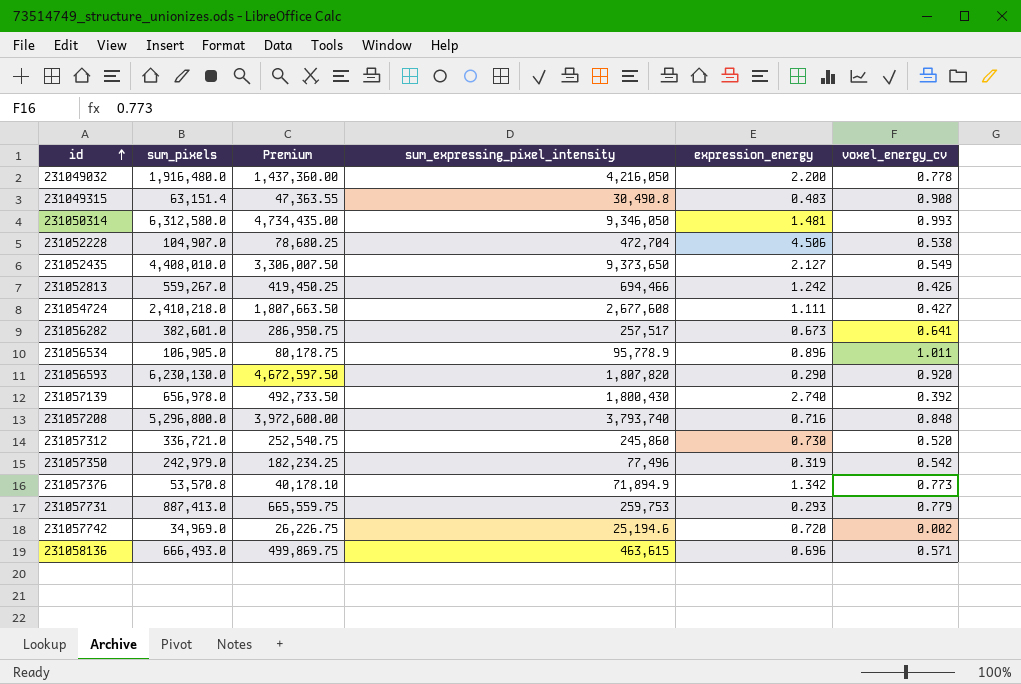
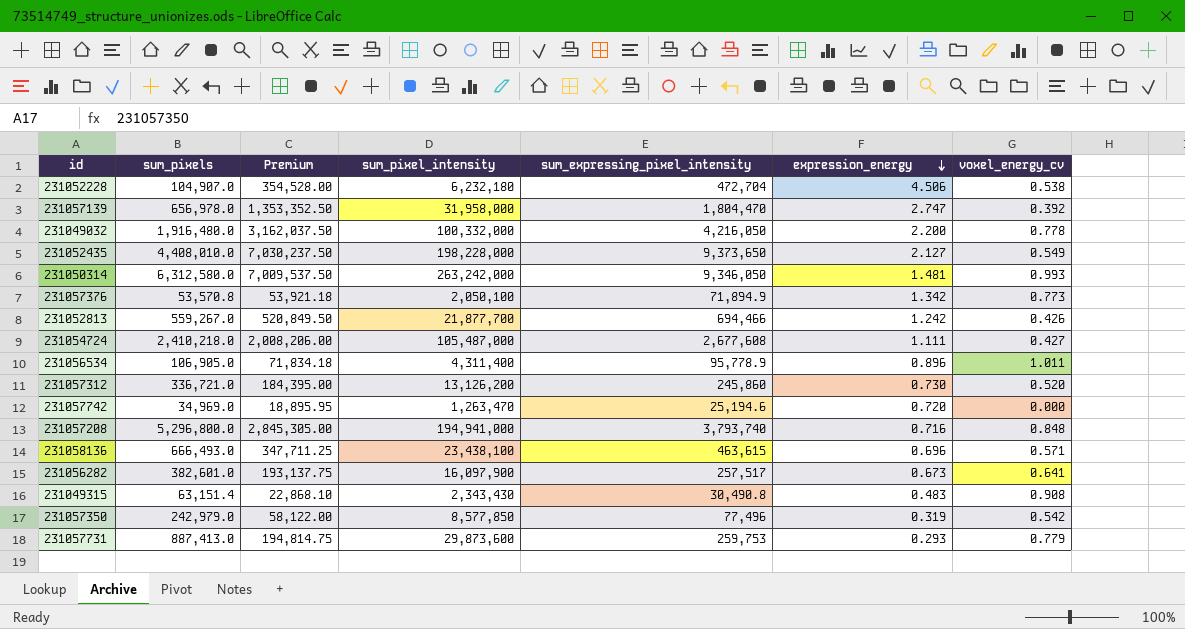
row order: id ascending -> expression_energy descending
column Premium | formula: [sum_pixels] * 0.75 -> [sum_expressing_pixel_intensity] * 0.75
column sum_pixel_intensity | position: none -> 4
row 231056593: 6,230,130.0 | 4,672,597.50 | 1,807,820 | 0.290 | 0.920 -> none
231057139 | sum_expressing_pixel_intensity: 1,800,430 -> 1,804,470
231057139 | expression_energy: 2.740 -> 2.747
231057742 | voxel_energy_cv: 0.002 -> 0.000

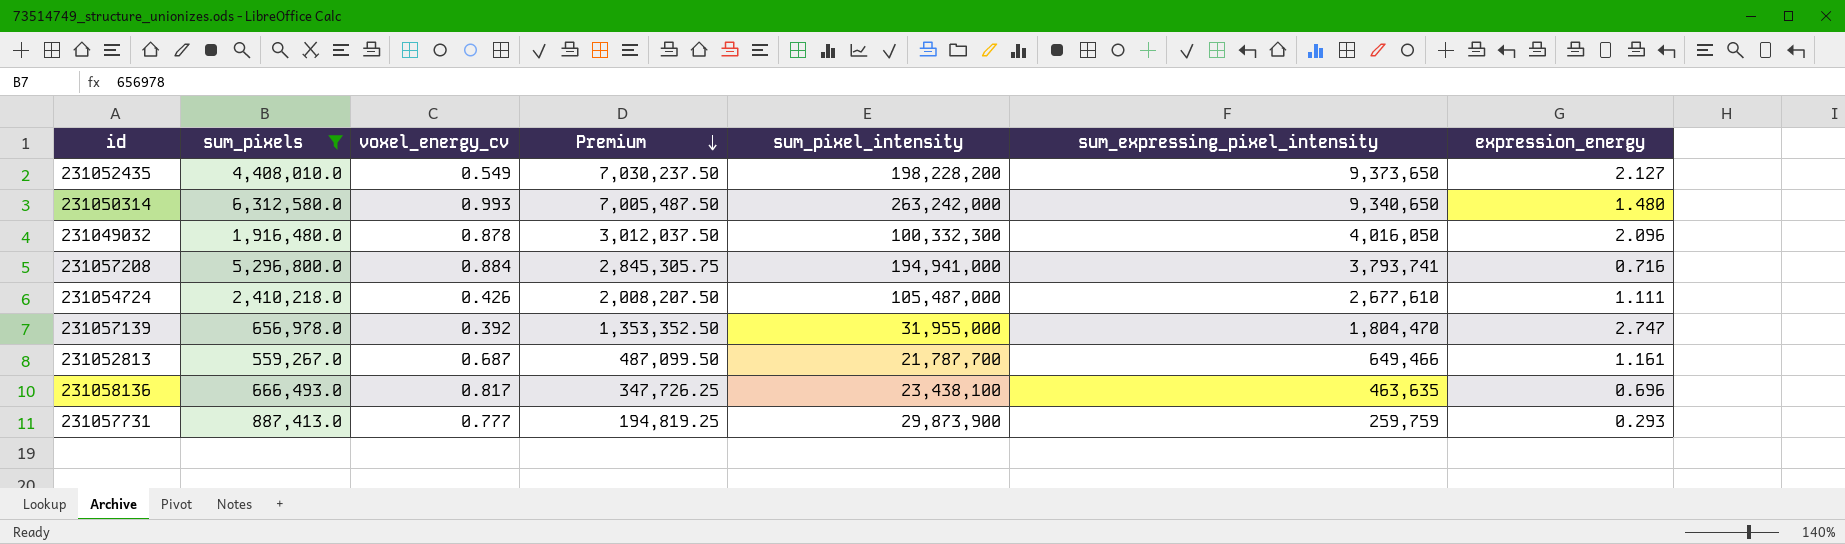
filter: none -> sum_pixels >= 559,267.0
row order: expression_energy descending -> Premium descending
column voxel_energy_cv | position: 7 -> 3
231052435 | sum_pixel_intensity: 198,228,000 -> 198,228,200
231050314 | Premium: 7,009,537.50 -> 7,005,487.50
231050314 | sum_expressing_pixel_intensity: 9,346,050 -> 9,340,650
231050314 | expression_energy: 1.481 -> 1.480
231049032 | voxel_energy_cv: 0.778 -> 0.878
231049032 | Premium: 3,162,037.50 -> 3,012,037.50
231049032 | sum_pixel_intensity: 100,332,000 -> 100,332,300
231049032 | sum_expressing_pixel_intensity: 4,216,050 -> 4,016,050
231049032 | expression_energy: 2.200 -> 2.096
231057208 | voxel_energy_cv: 0.848 -> 0.884
231057208 | Premium: 2,845,305.00 -> 2,845,305.75
231057208 | sum_expressing_pixel_intensity: 3,793,740 -> 3,793,741
231054724 | voxel_energy_cv: 0.427 -> 0.426
231054724 | Premium: 2,008,206.00 -> 2,008,207.50
231054724 | sum_expressing_pixel_intensity: 2,677,608 -> 2,677,610
231057139 | sum_pixel_intensity: 31,958,000 -> 31,955,000
231052813 | voxel_energy_cv: 0.426 -> 0.687
231052813 | Premium: 520,849.50 -> 487,099.50
231052813 | sum_pixel_intensity: 21,877,700 -> 21,787,700
231052813 | sum_expressing_pixel_intensity: 694,466 -> 649,466
231052813 | expression_energy: 1.242 -> 1.161
231058136 | voxel_energy_cv: 0.571 -> 0.817
231058136 | Premium: 347,711.25 -> 347,726.25
231058136 | sum_expressing_pixel_intensity: 463,615 -> 463,635
231057731 | voxel_energy_cv: 0.779 -> 0.777
231057731 | Premium: 194,814.75 -> 194,819.25
231057731 | sum_pixel_intensity: 29,873,600 -> 29,873,900
231057731 | sum_expressing_pixel_intensity: 259,753 -> 259,759

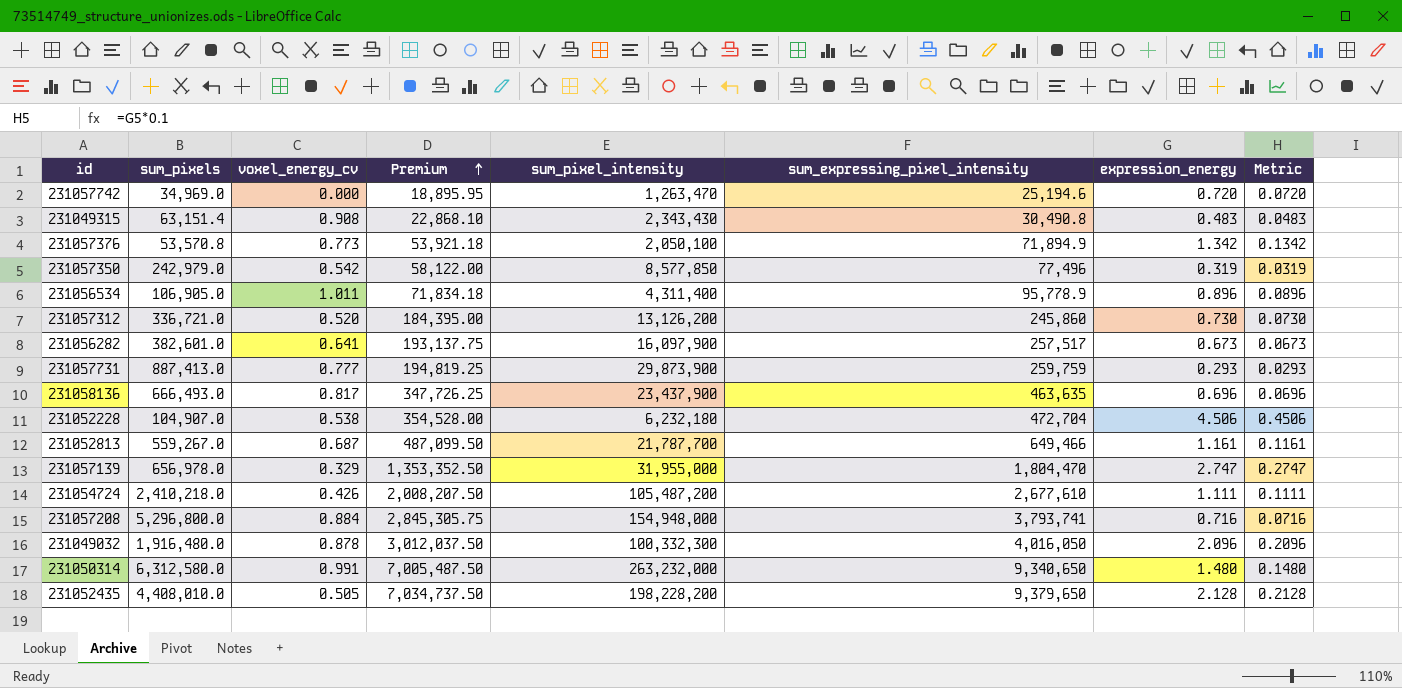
filter: sum_pixels >= 559,267.0 -> none
row order: Premium descending -> Premium ascending
column Metric | formula: none -> [expression_energy] * 0.1
231058136 | sum_pixel_intensity: 23,438,100 -> 23,437,900
231057139 | voxel_energy_cv: 0.392 -> 0.329
231054724 | sum_pixel_intensity: 105,487,000 -> 105,487,200
231057208 | sum_pixel_intensity: 194,941,000 -> 154,948,000
231050314 | voxel_energy_cv: 0.993 -> 0.991
231050314 | sum_pixel_intensity: 263,242,000 -> 263,232,000
231052435 | voxel_energy_cv: 0.549 -> 0.505
231052435 | Premium: 7,030,237.50 -> 7,034,737.50
231052435 | sum_expressing_pixel_intensity: 9,373,650 -> 9,379,650
231052435 | expression_energy: 2.127 -> 2.128

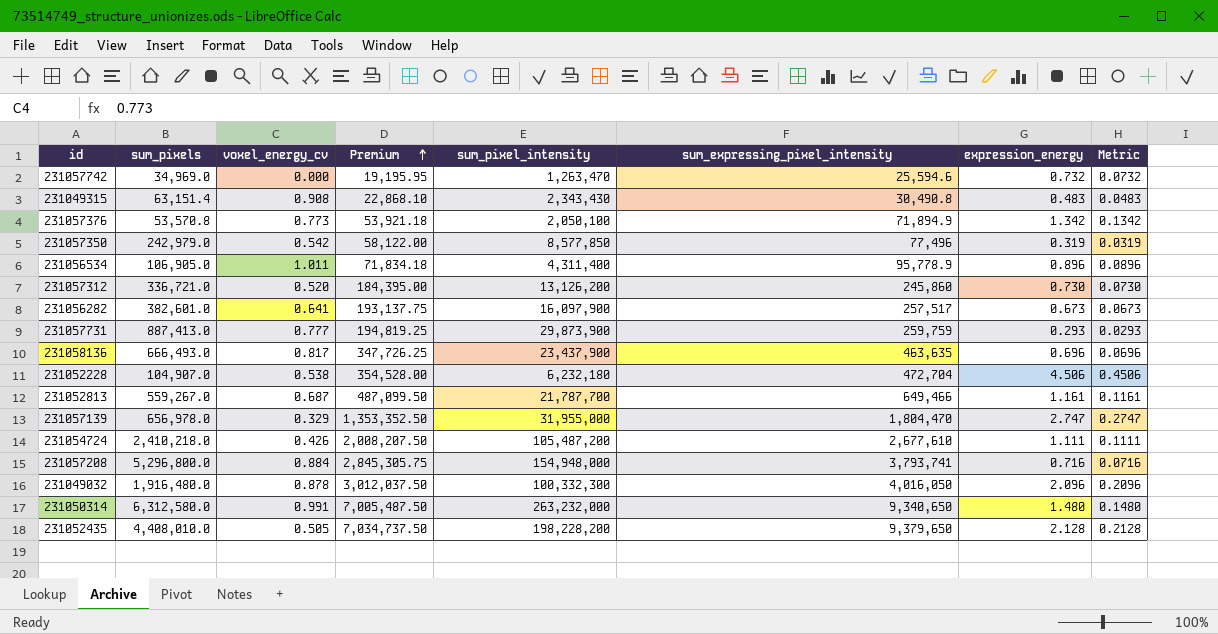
231057742 | Premium: 18,895.95 -> 19,195.95
231057742 | sum_expressing_pixel_intensity: 25,194.6 -> 25,594.6
231057742 | expression_energy: 0.720 -> 0.732
231057742 | Metric: 0.0720 -> 0.0732

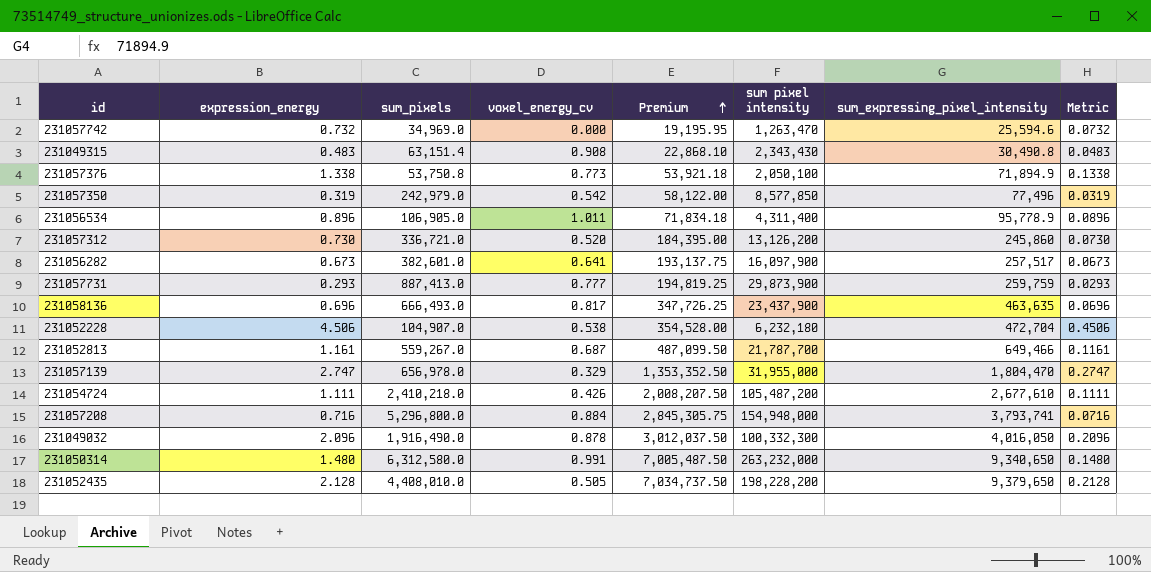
column expression_energy | position: 7 -> 2
column name: sum_pixel_intensity -> sum pixel intensity
231057376 | expression_energy: 1.342 -> 1.338
231057376 | sum_pixels: 53,570.8 -> 53,750.8
231057376 | Metric: 0.1342 -> 0.1338
231049032 | sum_pixels: 1,916,480.0 -> 1,916,490.0

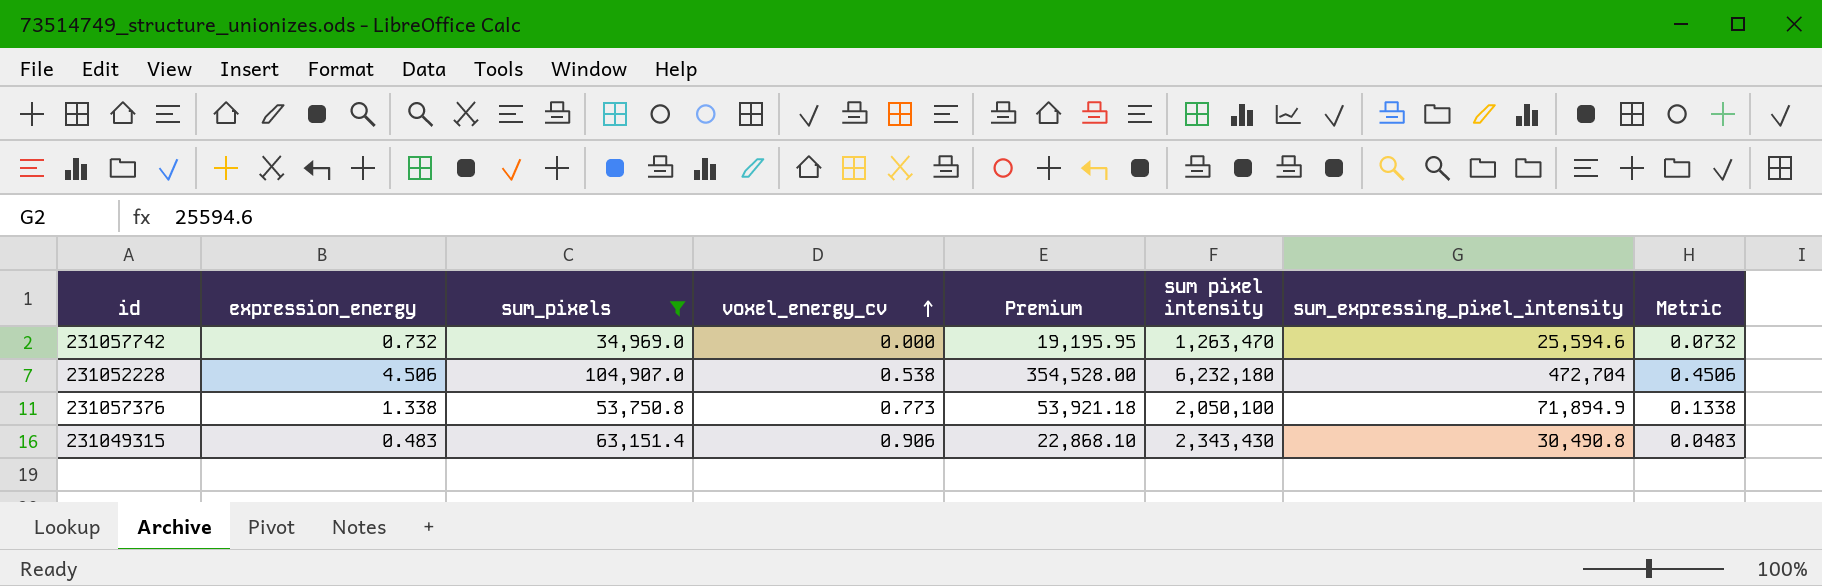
filter: none -> sum_pixels <= 104,907.0
row order: Premium ascending -> voxel_energy_cv ascending
231049315 | voxel_energy_cv: 0.908 -> 0.906

